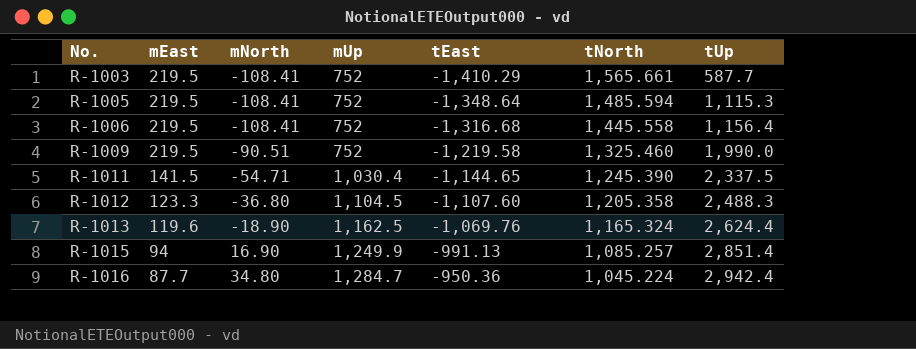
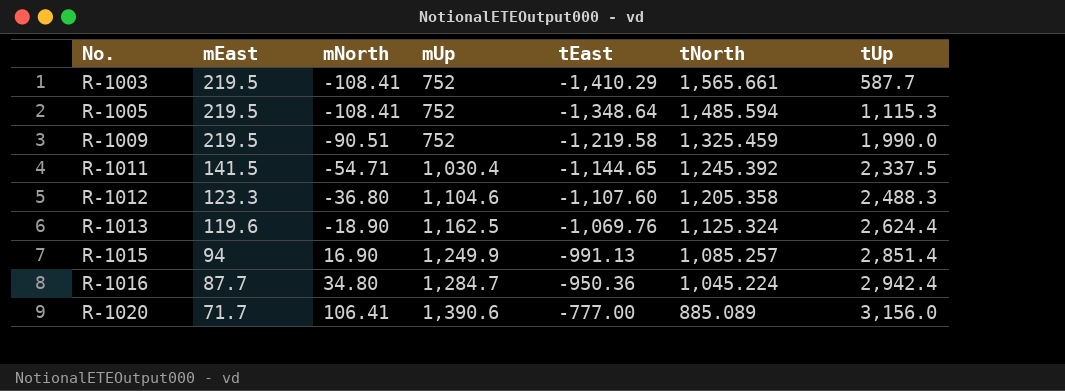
row R-1006: 219.5 | -108.41 | 752 | -1,316.68 | 1,445.558 | 1,156.4 -> none
R-1009 | tNorth: 1,325.460 -> 1,325.459
R-1011 | tNorth: 1,245.390 -> 1,245.392
R-1012 | mUp: 1,104.5 -> 1,104.6
R-1013 | tNorth: 1,165.324 -> 1,125.324
row R-1020: none -> 71.7 | 106.41 | 1,390.6 | -777.00 | 885.089 | 3,156.0

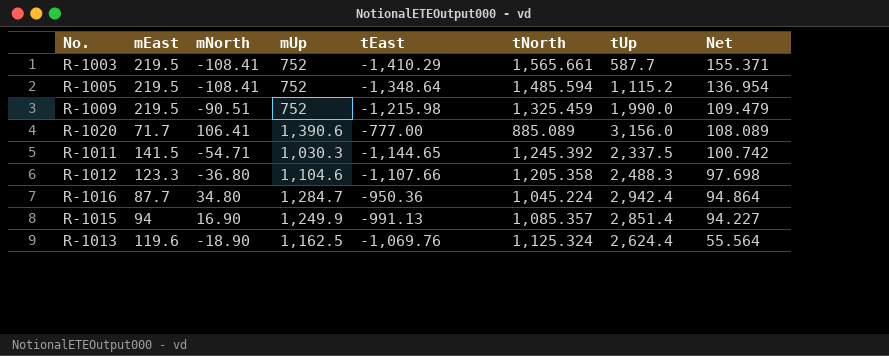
row order: No. ascending -> Net descending
column Net | formula: none -> [tEast] + [tNorth]
R-1005 | tUp: 1,115.3 -> 1,115.2
R-1009 | tEast: -1,219.58 -> -1,215.98
R-1011 | mUp: 1,030.4 -> 1,030.3
R-1012 | tEast: -1,107.60 -> -1,107.66
R-1015 | tNorth: 1,085.257 -> 1,085.357

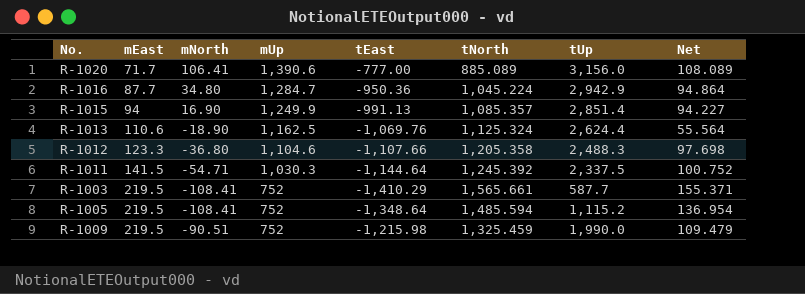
row order: Net descending -> mEast ascending
R-1016 | tUp: 2,942.4 -> 2,942.9
R-1013 | mEast: 119.6 -> 110.6
R-1011 | tEast: -1,144.65 -> -1,144.64
R-1011 | Net: 100.742 -> 100.752

